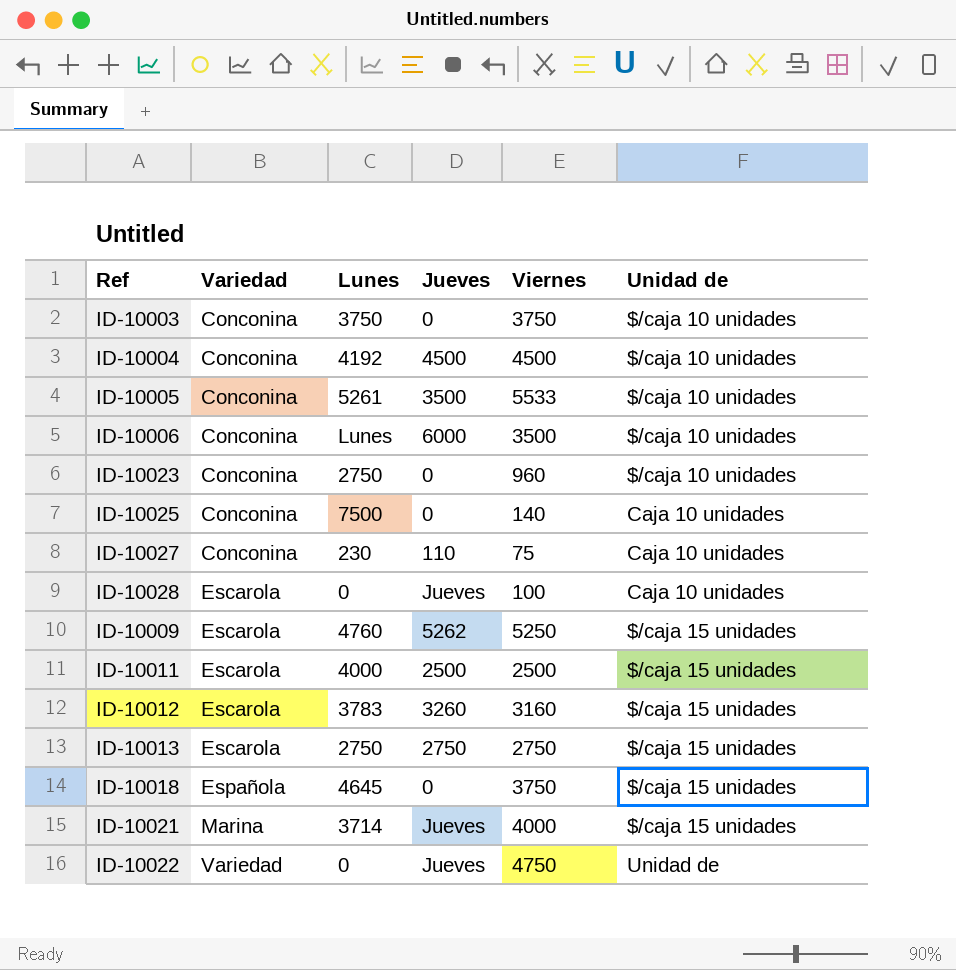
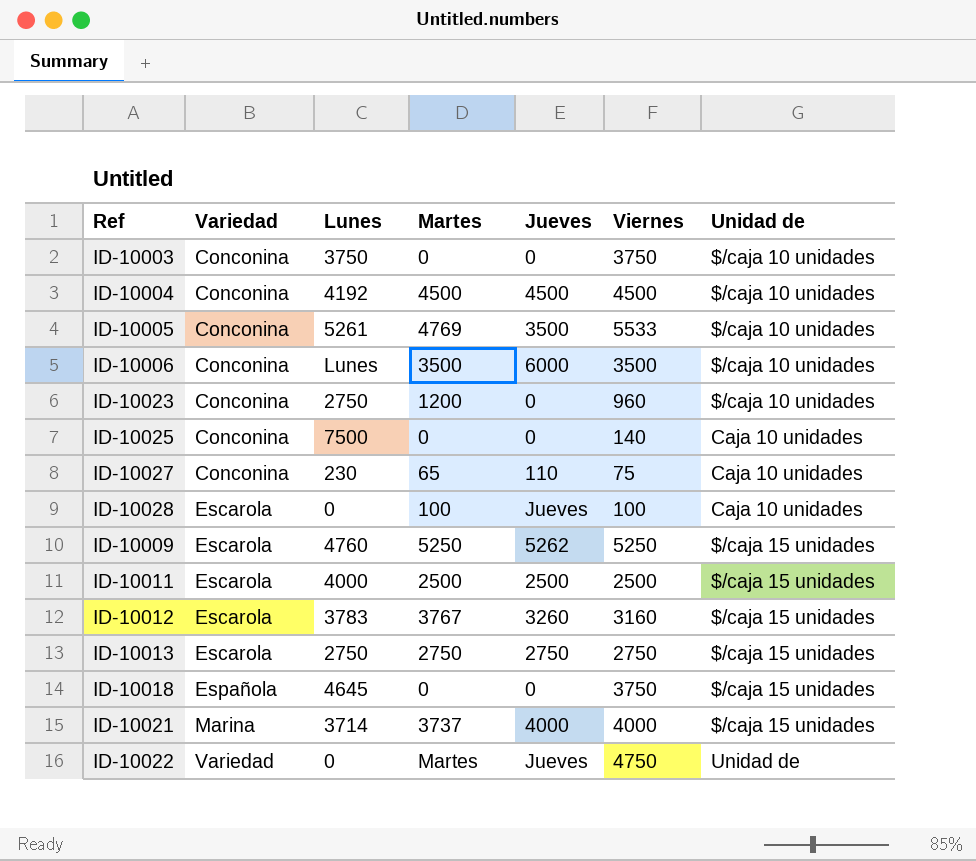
column Martes | position: none -> 4
ID-10021 | Jueves: Jueves -> 4000

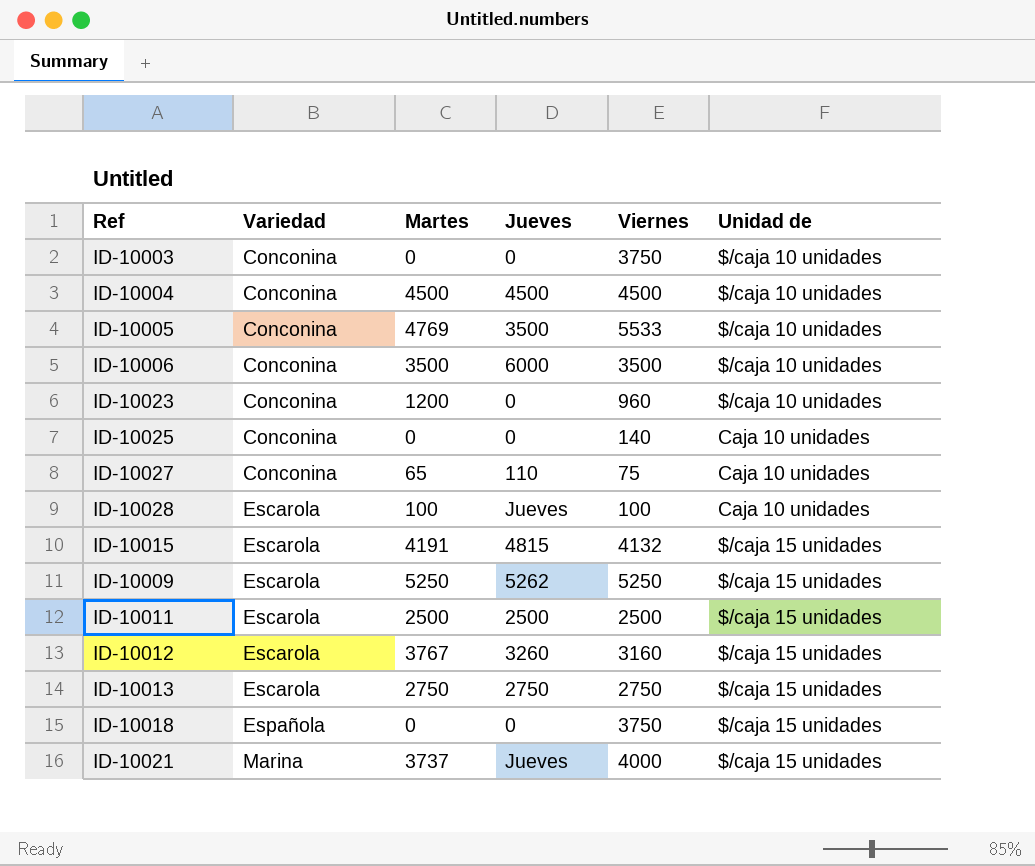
column Lunes | position: 3 -> none
row ID-10022: Variedad | 0 | Martes | Jueves | 4750 | Unidad de -> none
row ID-10015: none -> Escarola | 4191 | 4815 | 4132 | $/caja 15 unidades
ID-10021 | Jueves: 4000 -> Jueves

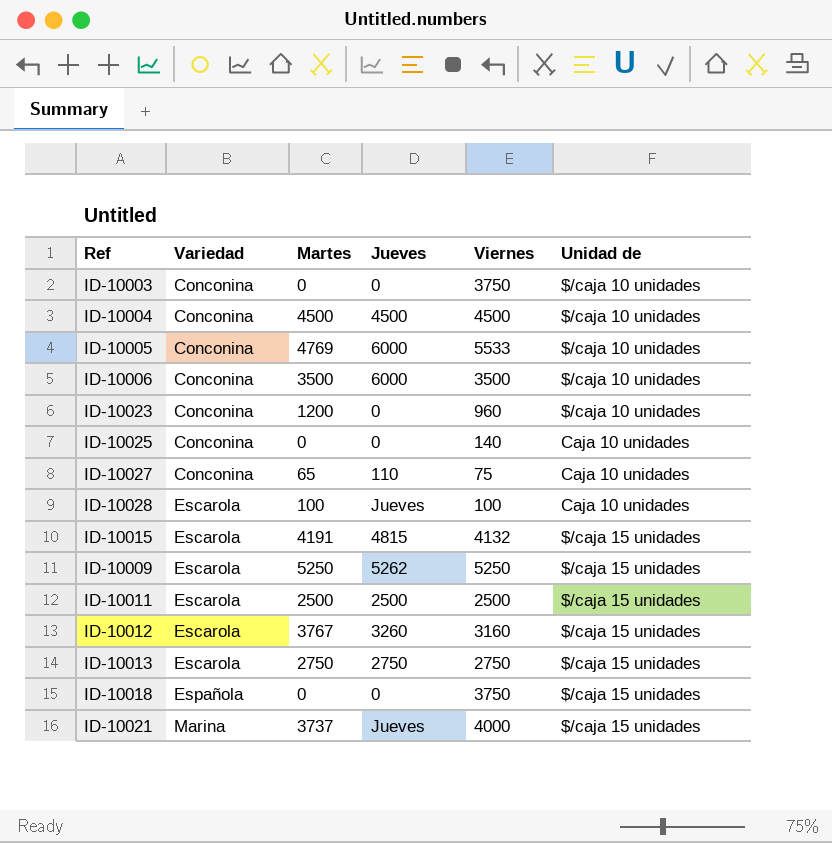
ID-10005 | Jueves: 3500 -> 6000

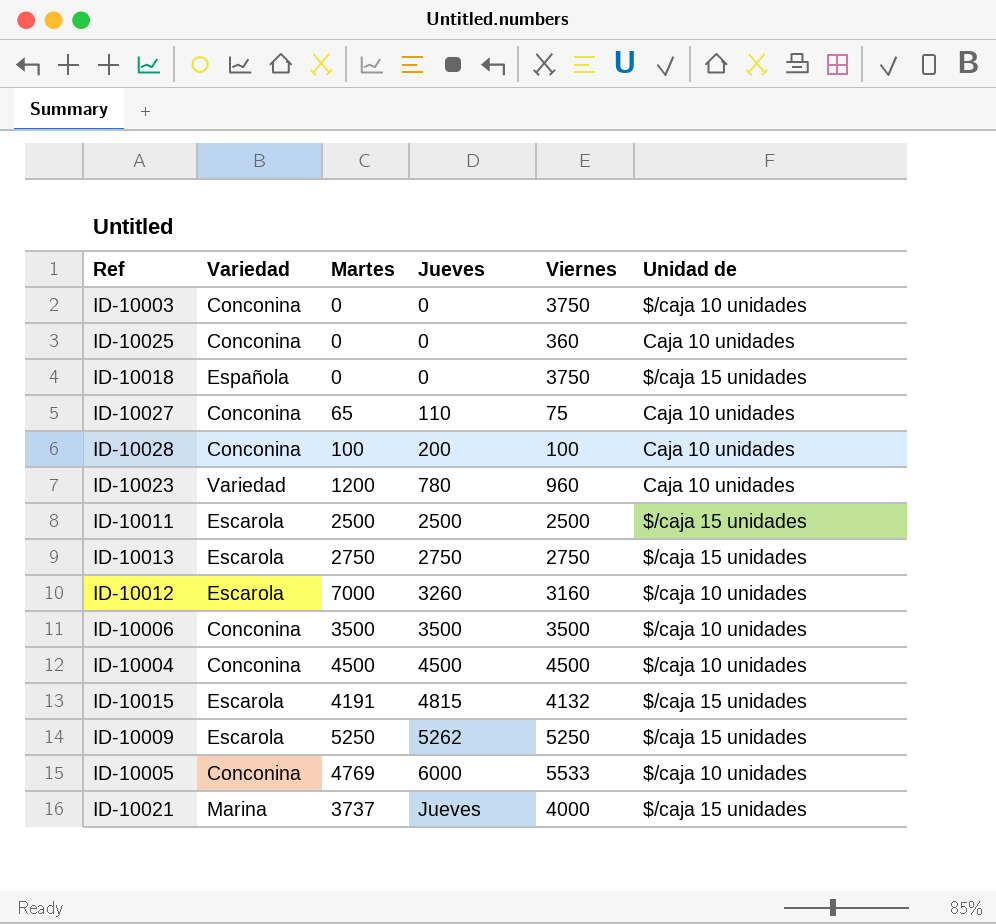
row order: Variedad ascending -> Jueves ascending
ID-10025 | Viernes: 140 -> 360
ID-10028 | Variedad: Escarola -> Conconina
ID-10028 | Jueves: Jueves -> 200
ID-10023 | Variedad: Conconina -> Variedad
ID-10023 | Jueves: 0 -> 780
ID-10023 | Unidad de: $/caja 10 unidades -> Caja 10 unidades
ID-10012 | Martes: 3767 -> 7000
ID-10012 | Unidad de: $/caja 15 unidades -> $/caja 10 unidades
ID-10006 | Jueves: 6000 -> 3500

